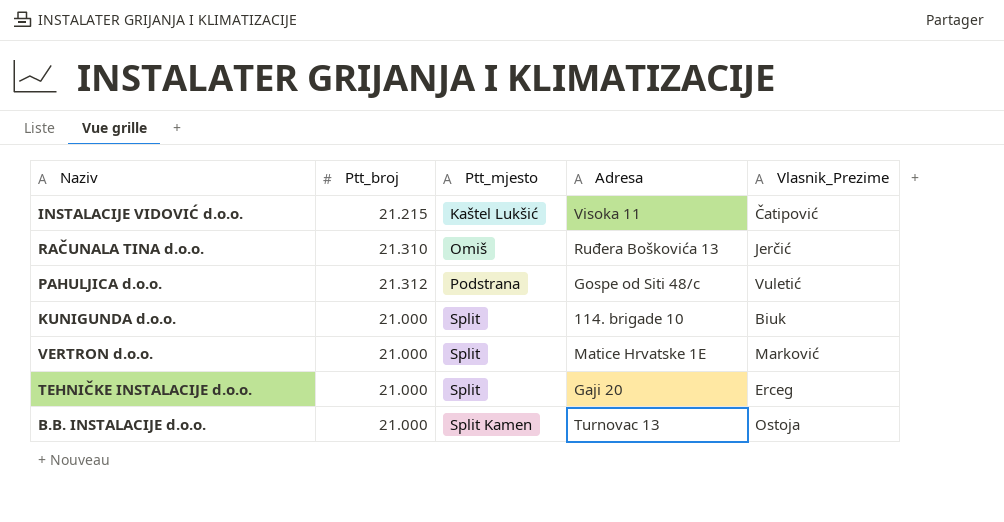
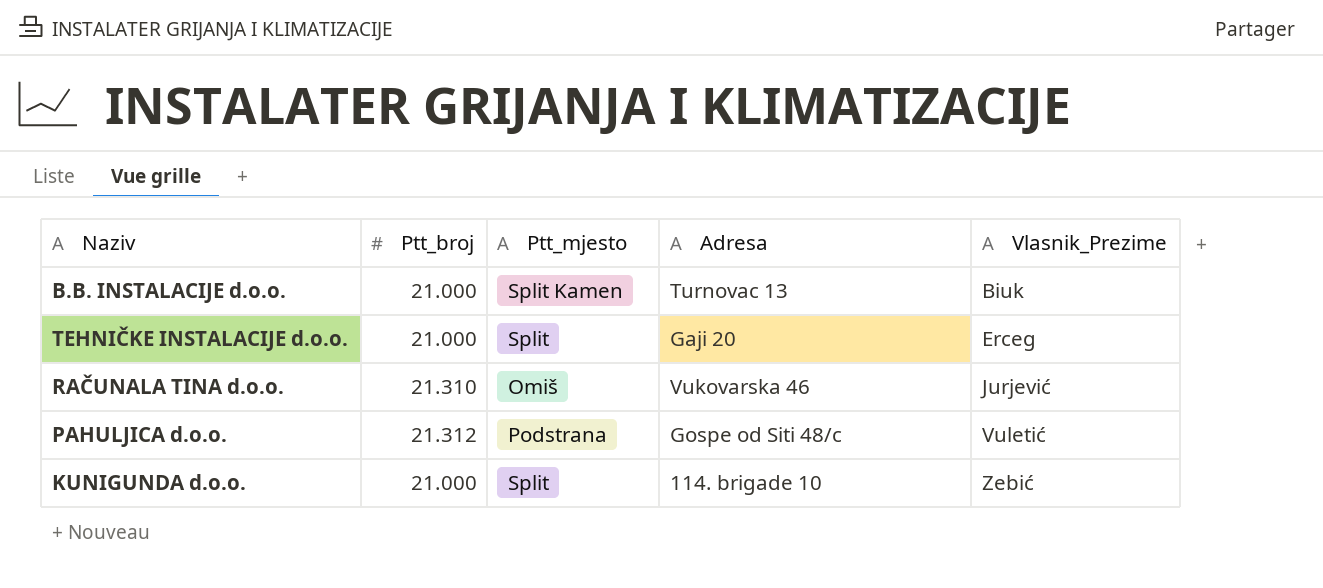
row order: Ptt_mjesto ascending -> Vlasnik_Prezime ascending
row INSTALACIJE VIDOVIĆ d.o.o.: 21.215 | Kaštel Lukšić | Visoka 11 | Čatipović -> none
row VERTRON d.o.o.: 21.000 | Split | Matice Hrvatske 1E | Marković -> none
B.B. INSTALACIJE d.o.o. | Vlasnik_Prezime: Ostoja -> Biuk
RAČUNALA TINA d.o.o. | Adresa: Ruđera Boškovića 13 -> Vukovarska 46
RAČUNALA TINA d.o.o. | Vlasnik_Prezime: Jerčić -> Jurjević
KUNIGUNDA d.o.o. | Vlasnik_Prezime: Biuk -> Zebić

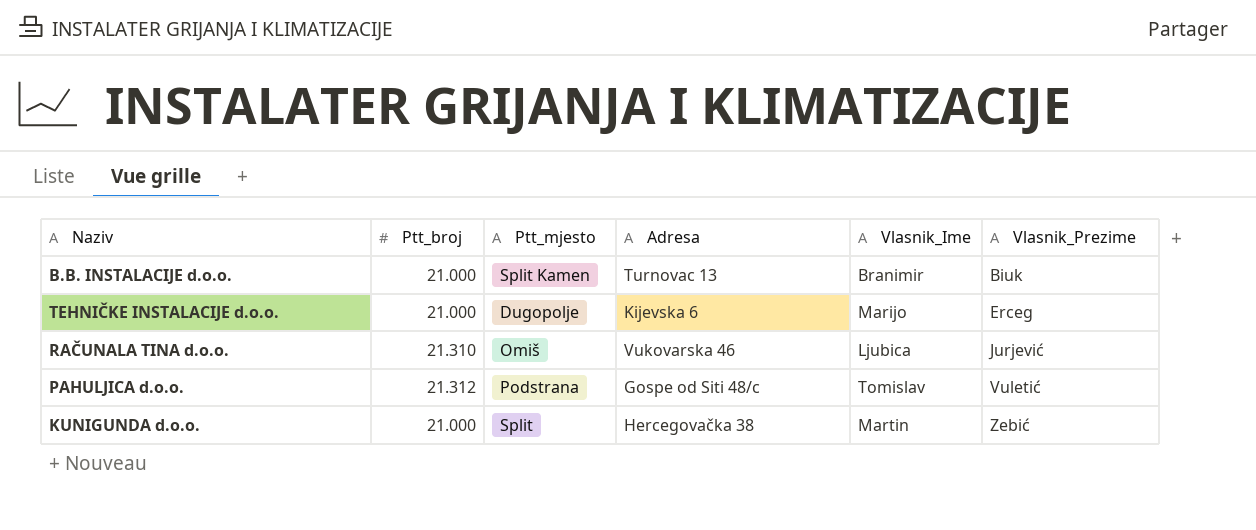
column Vlasnik_Ime | position: none -> 5
TEHNIČKE INSTALACIJE d.o.o. | Ptt_mjesto: Split -> Dugopolje
TEHNIČKE INSTALACIJE d.o.o. | Adresa: Gaji 20 -> Kijevska 6
KUNIGUNDA d.o.o. | Adresa: 114. brigade 10 -> Hercegovačka 38

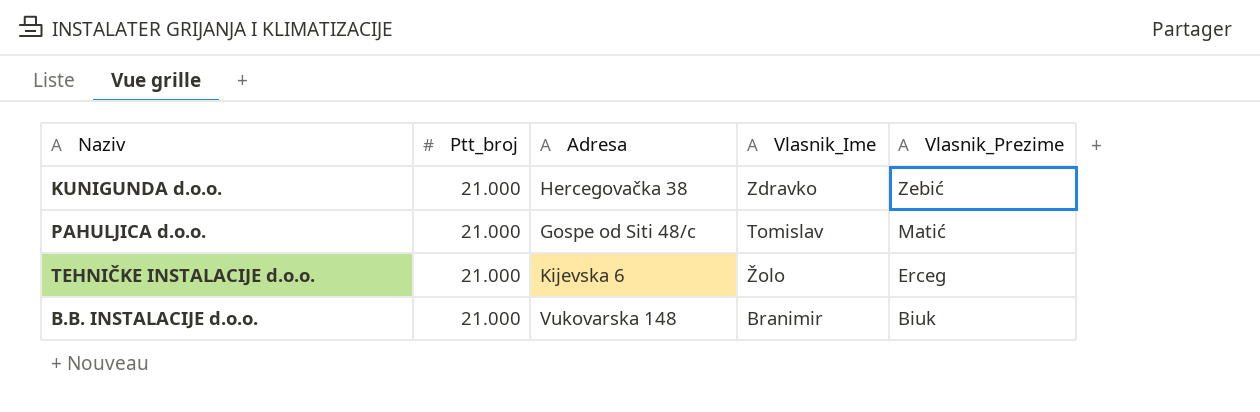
row order: Vlasnik_Prezime ascending -> Vlasnik_Prezime descending
column Ptt_mjesto | position: 3 -> none
row RAČUNALA TINA d.o.o.: 21.310 | Omiš | Vukovarska 46 | Ljubica | Jurjević -> none
KUNIGUNDA d.o.o. | Vlasnik_Ime: Martin -> Zdravko
PAHULJICA d.o.o. | Ptt_broj: 21.312 -> 21.000
PAHULJICA d.o.o. | Vlasnik_Prezime: Vuletić -> Matić
TEHNIČKE INSTALACIJE d.o.o. | Vlasnik_Ime: Marijo -> Žolo
B.B. INSTALACIJE d.o.o. | Adresa: Turnovac 13 -> Vukovarska 148

